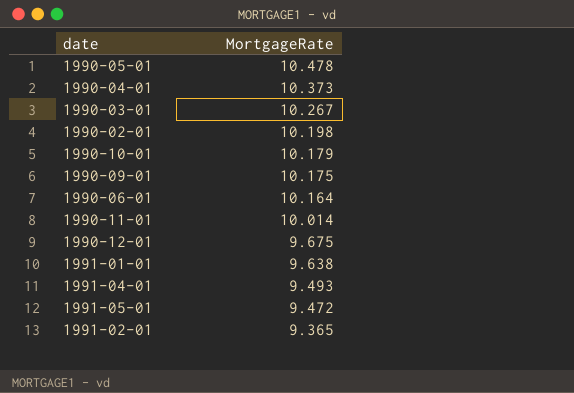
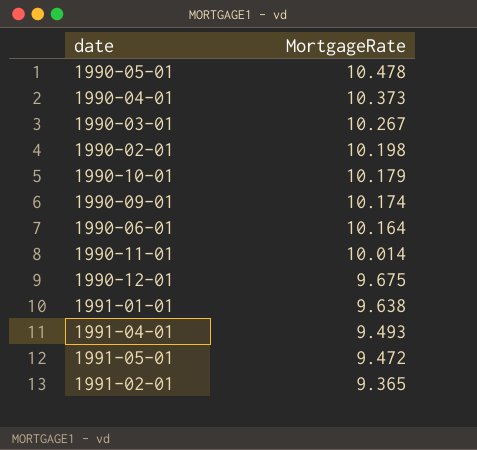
1990-09-01 | MortgageRate: 10.175 -> 10.174

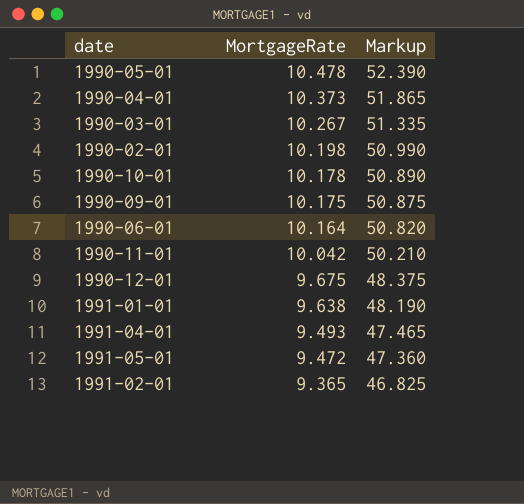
column Markup | formula: none -> [MortgageRate] * 5
1990-10-01 | MortgageRate: 10.179 -> 10.178
1990-09-01 | MortgageRate: 10.174 -> 10.175
1990-11-01 | MortgageRate: 10.014 -> 10.042

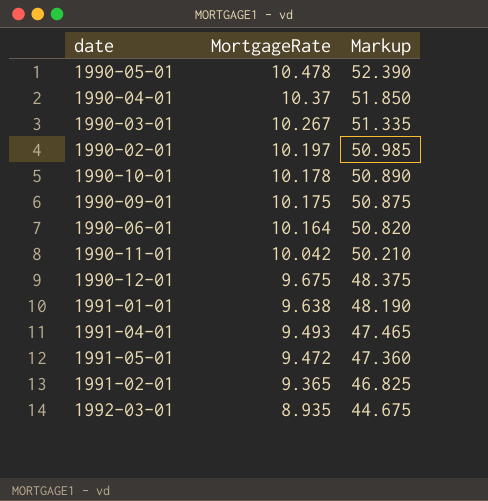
1990-04-01 | MortgageRate: 10.373 -> 10.37
1990-04-01 | Markup: 51.865 -> 51.850
1990-02-01 | MortgageRate: 10.198 -> 10.197
1990-02-01 | Markup: 50.990 -> 50.985
row 1992-03-01: none -> 8.935 | 44.675

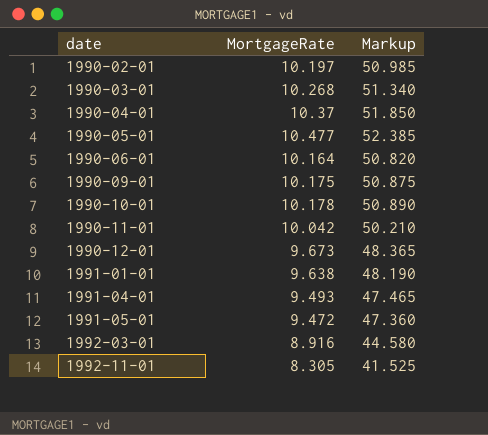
row order: MortgageRate descending -> date ascending
row 1991-02-01: 9.365 | 46.825 -> none
1990-03-01 | MortgageRate: 10.267 -> 10.268
1990-03-01 | Markup: 51.335 -> 51.340
1990-05-01 | MortgageRate: 10.478 -> 10.477
1990-05-01 | Markup: 52.390 -> 52.385
1990-12-01 | MortgageRate: 9.675 -> 9.673
1990-12-01 | Markup: 48.375 -> 48.365
1992-03-01 | MortgageRate: 8.935 -> 8.916
1992-03-01 | Markup: 44.675 -> 44.580
row 1992-11-01: none -> 8.305 | 41.525

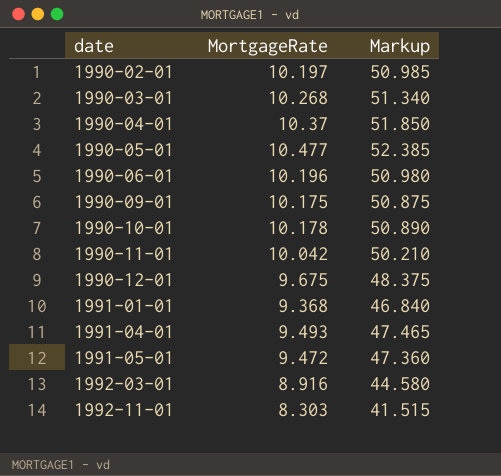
1990-06-01 | MortgageRate: 10.164 -> 10.196
1990-06-01 | Markup: 50.820 -> 50.980
1990-12-01 | MortgageRate: 9.673 -> 9.675
1990-12-01 | Markup: 48.365 -> 48.375
1991-01-01 | MortgageRate: 9.638 -> 9.368
1991-01-01 | Markup: 48.190 -> 46.840
1992-11-01 | MortgageRate: 8.305 -> 8.303
1992-11-01 | Markup: 41.525 -> 41.515

